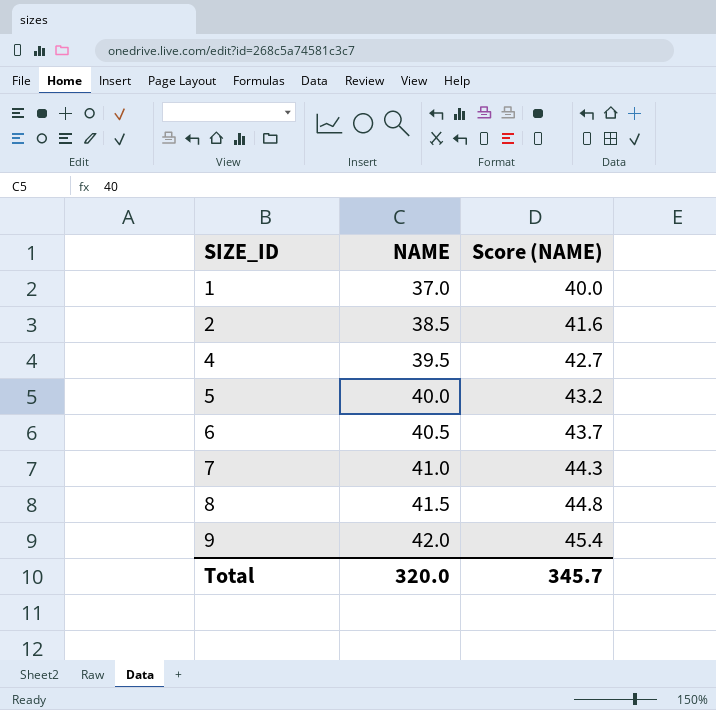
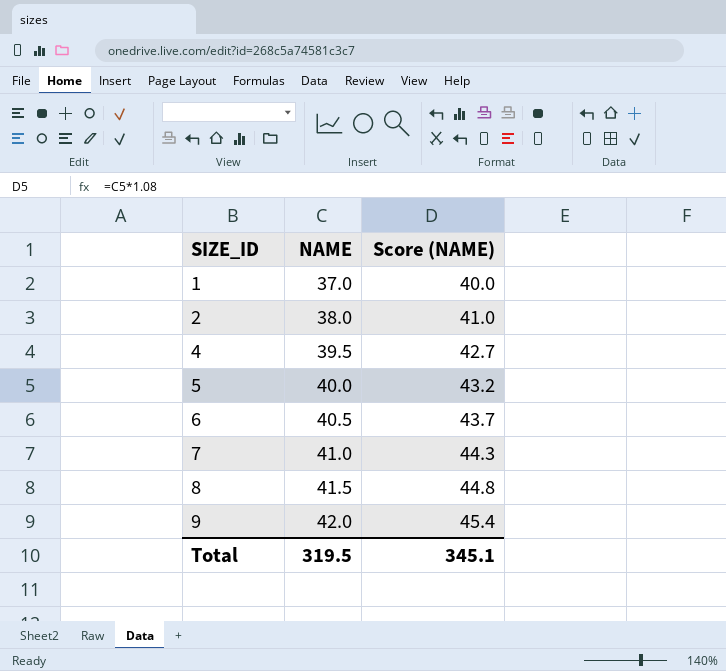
2 | NAME: 38.5 -> 38.0
2 | Score (NAME): 41.6 -> 41.0
Total | NAME: 320.0 -> 319.5
Total | Score (NAME): 345.7 -> 345.1

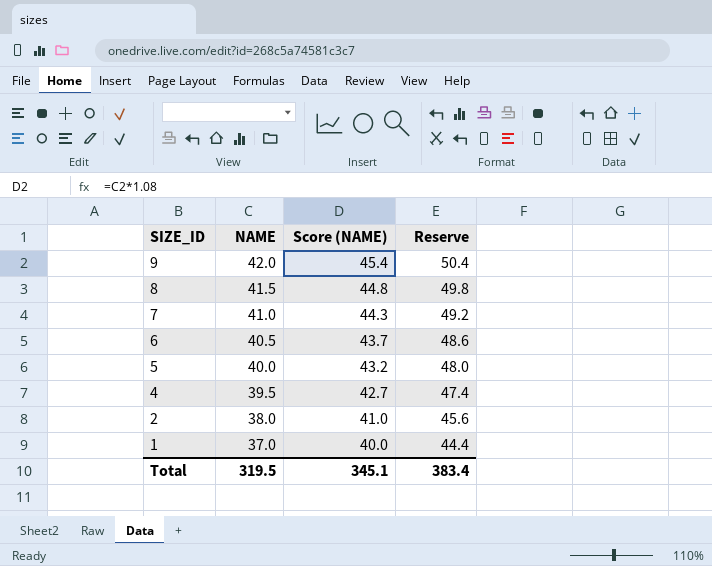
row order: SIZE_ID ascending -> SIZE_ID descending
column Reserve | formula: none -> [NAME] * 1.2

